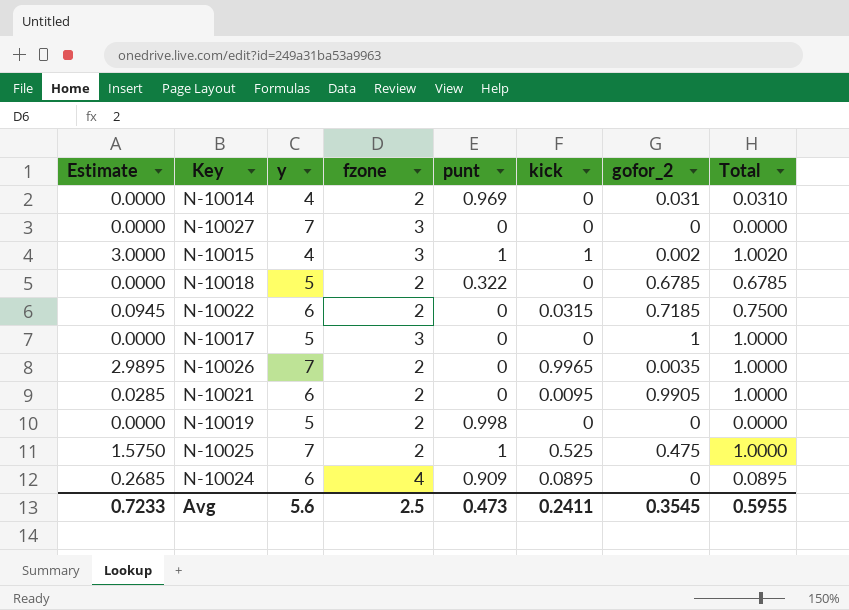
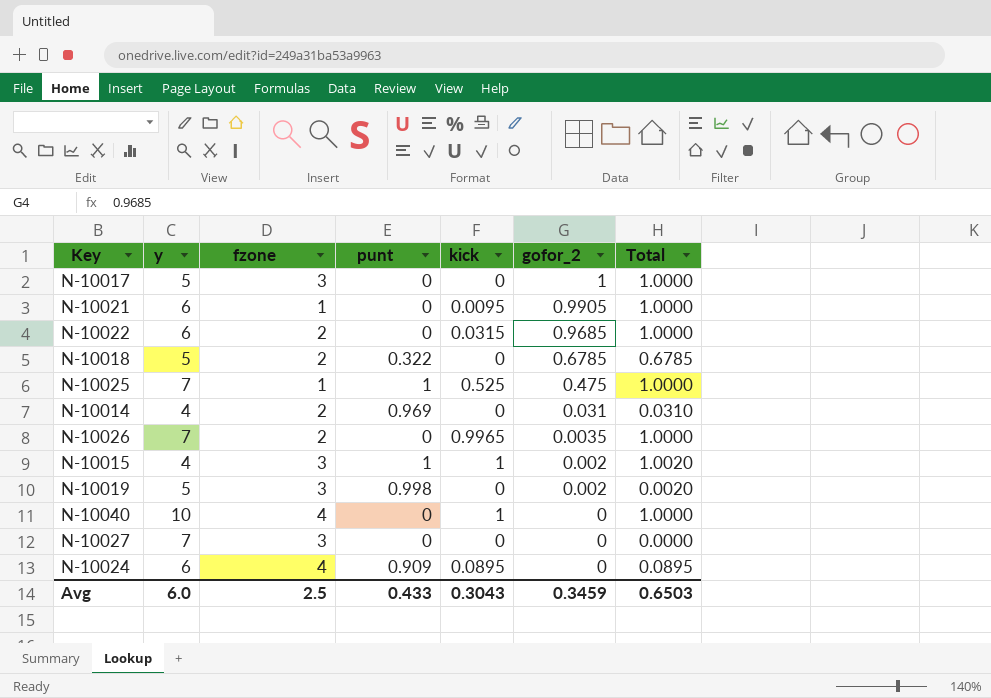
row order: none -> gofor_2 descending
column Estimate | formula: [kick] * 3 -> none
N-10021 | fzone: 2 -> 1
N-10022 | gofor_2: 0.7185 -> 0.9685
N-10022 | Total: 0.7500 -> 1.0000
N-10025 | fzone: 2 -> 1
N-10019 | fzone: 2 -> 3
N-10019 | gofor_2: 0 -> 0.002
N-10019 | Total: 0.0000 -> 0.0020
row N-10040: none -> 10 | 4 | 0 | 1 | 0 | 1.0000
Avg | y: 5.6 -> 6.0
Avg | punt: 0.473 -> 0.433
Avg | kick: 0.2411 -> 0.3043
Avg | gofor_2: 0.3545 -> 0.3459
Avg | Total: 0.5955 -> 0.6503

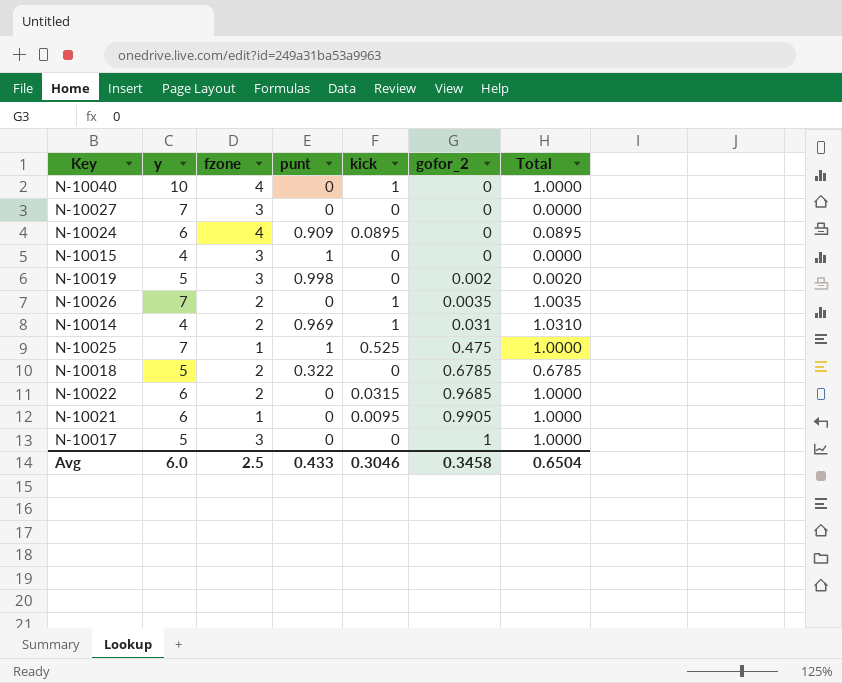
row order: gofor_2 descending -> gofor_2 ascending
N-10015 | kick: 1 -> 0
N-10015 | gofor_2: 0.002 -> 0
N-10015 | Total: 1.0020 -> 0.0000
N-10026 | kick: 0.9965 -> 1
N-10026 | Total: 1.0000 -> 1.0035
N-10014 | kick: 0 -> 1
N-10014 | Total: 0.0310 -> 1.0310
Avg | kick: 0.3043 -> 0.3046
Avg | gofor_2: 0.3459 -> 0.3458
Avg | Total: 0.6503 -> 0.6504

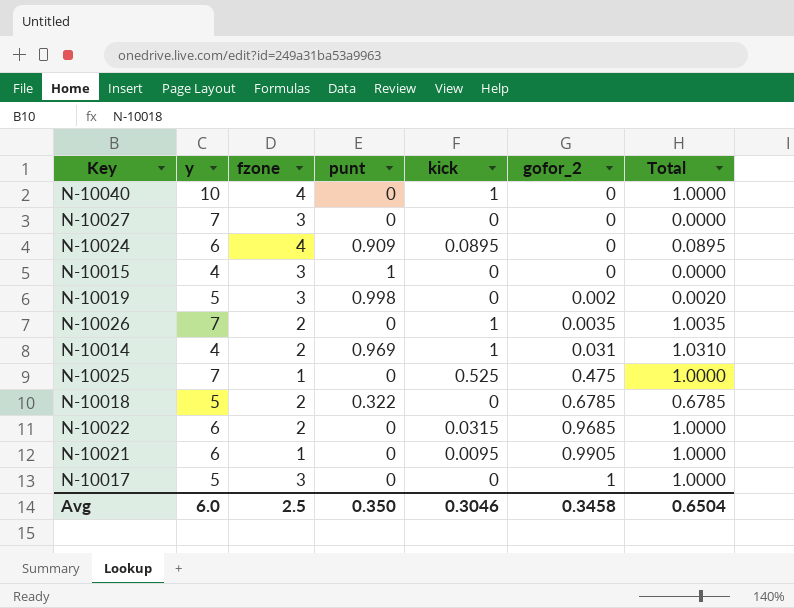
N-10025 | punt: 1 -> 0
Avg | punt: 0.433 -> 0.350

